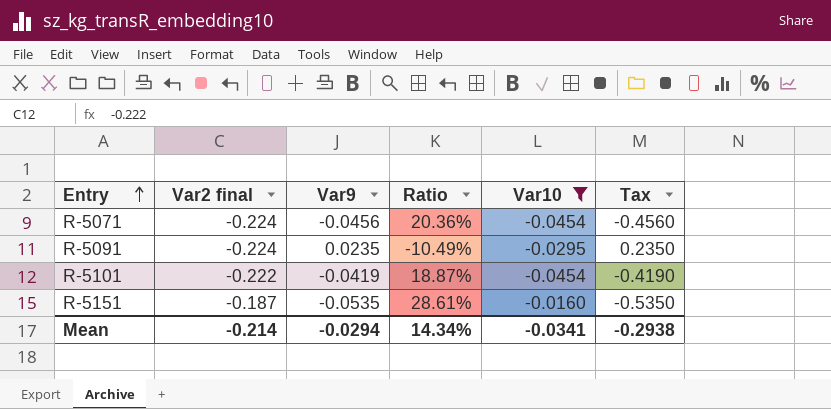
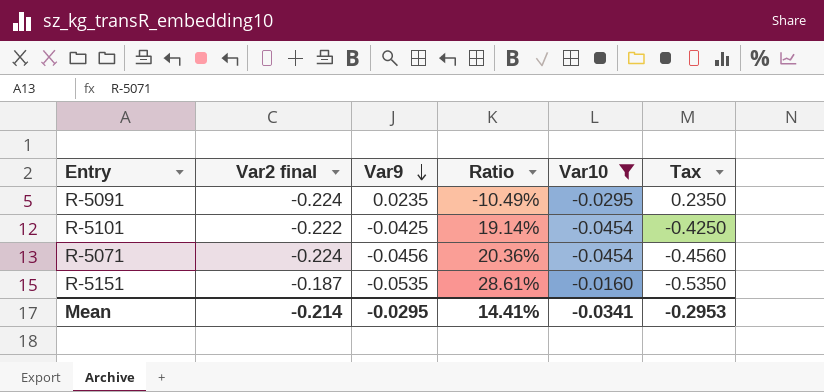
row order: Entry ascending -> Var9 descending
R-5101 | Var9: -0.0419 -> -0.0425
R-5101 | Ratio: 18.87% -> 19.14%
R-5101 | Tax: -0.4190 -> -0.4250
Mean | Var9: -0.0294 -> -0.0295
Mean | Ratio: 14.34% -> 14.41%
Mean | Tax: -0.2938 -> -0.2953

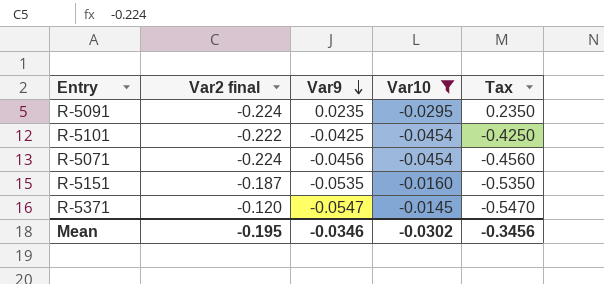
column Ratio | formula: [Var9] / [Var2 final] -> none
row R-5371: none -> -0.120 | -0.0547 | -0.0145 | -0.5470
Mean | Var2 final: -0.214 -> -0.195
Mean | Var9: -0.0295 -> -0.0346
Mean | Var10: -0.0341 -> -0.0302
Mean | Tax: -0.2953 -> -0.3456

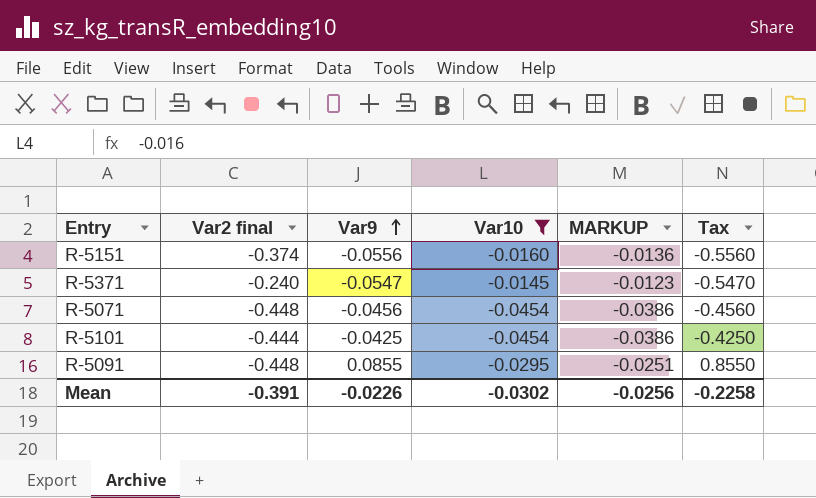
row order: Var9 descending -> Var9 ascending
column MARKUP | formula: none -> [Var10] * 0.85
R-5151 | Var2 final: -0.187 -> -0.374
R-5151 | Var9: -0.0535 -> -0.0556
R-5151 | Tax: -0.5350 -> -0.5560
R-5371 | Var2 final: -0.120 -> -0.240
R-5071 | Var2 final: -0.224 -> -0.448
R-5101 | Var2 final: -0.222 -> -0.444
R-5091 | Var2 final: -0.224 -> -0.448
R-5091 | Var9: 0.0235 -> 0.0855
R-5091 | Tax: 0.2350 -> 0.8550
Mean | Var2 final: -0.195 -> -0.391
Mean | Var9: -0.0346 -> -0.0226
Mean | Tax: -0.3456 -> -0.2258

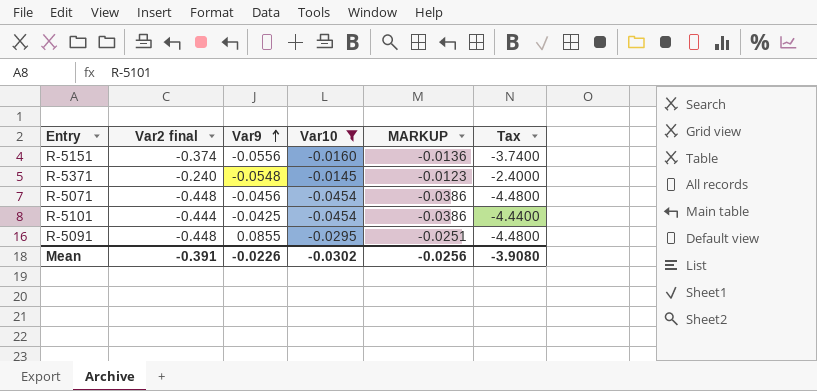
column Tax | formula: [Var9] * 10 -> [Var2 final] * 10
R-5371 | Var9: -0.0547 -> -0.0548
Mean | Tax: -0.2258 -> -3.9080

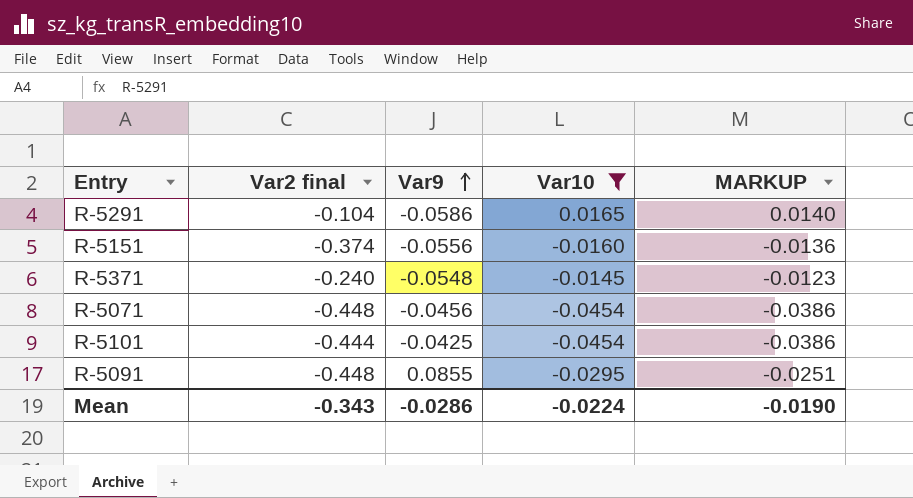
column Tax | formula: [Var2 final] * 10 -> none
row R-5291: none -> -0.104 | -0.0586 | 0.0165 | 0.0140
Mean | Var2 final: -0.391 -> -0.343
Mean | Var9: -0.0226 -> -0.0286
Mean | Var10: -0.0302 -> -0.0224
Mean | MARKUP: -0.0256 -> -0.0190

